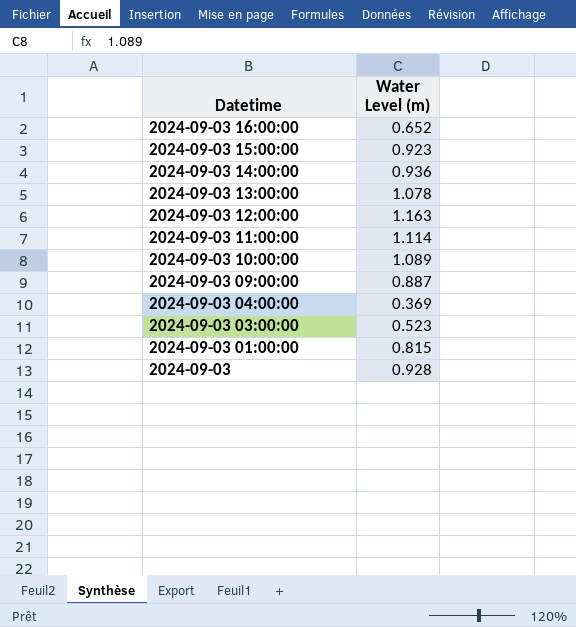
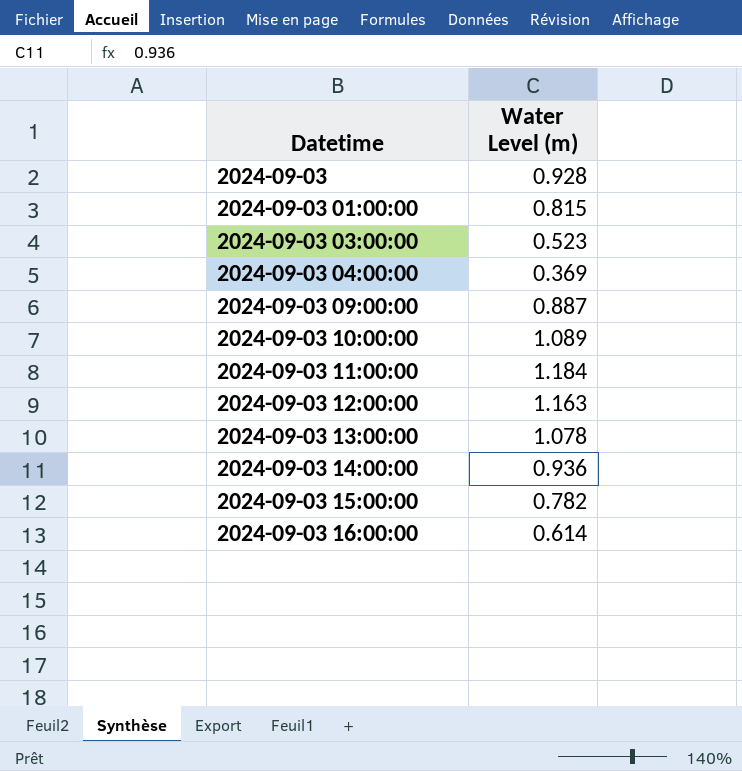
row order: Datetime descending -> Datetime ascending
2024-09-03 11:00:00 | Water Level (m): 1.114 -> 1.184
2024-09-03 15:00:00 | Water Level (m): 0.923 -> 0.782
2024-09-03 16:00:00 | Water Level (m): 0.652 -> 0.614

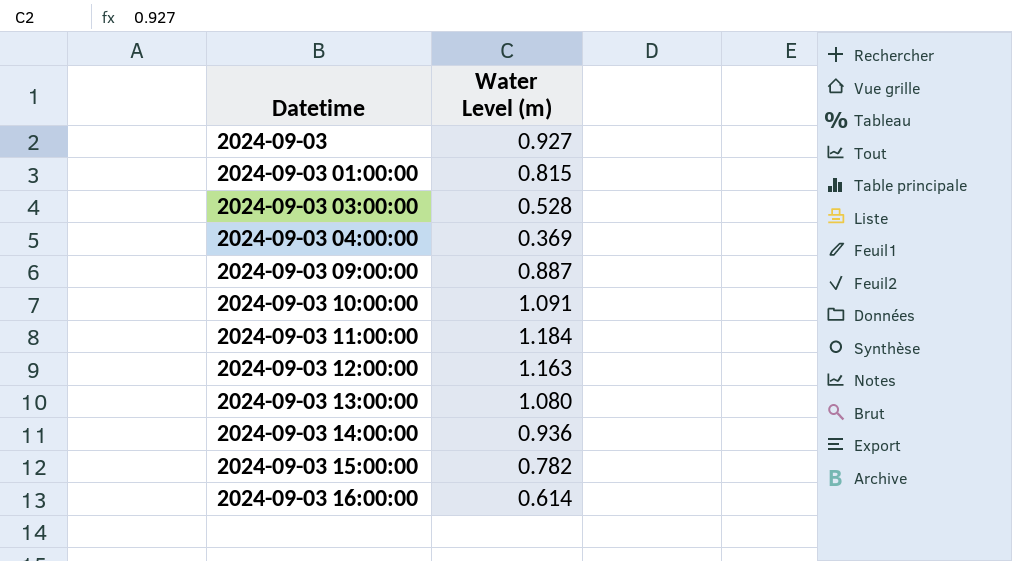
2024-09-03 | Water Level (m): 0.928 -> 0.927
2024-09-03 03:00:00 | Water Level (m): 0.523 -> 0.528
2024-09-03 10:00:00 | Water Level (m): 1.089 -> 1.091
2024-09-03 13:00:00 | Water Level (m): 1.078 -> 1.080

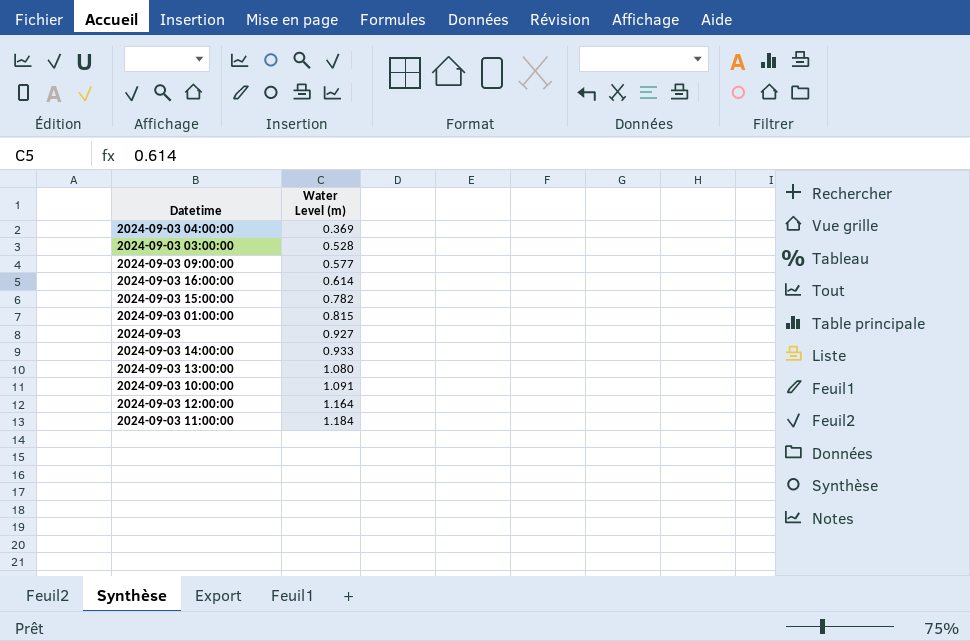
row order: Datetime ascending -> Water Level (m) ascending
2024-09-03 09:00:00 | Water Level (m): 0.887 -> 0.577
2024-09-03 14:00:00 | Water Level (m): 0.936 -> 0.933
2024-09-03 12:00:00 | Water Level (m): 1.163 -> 1.164

